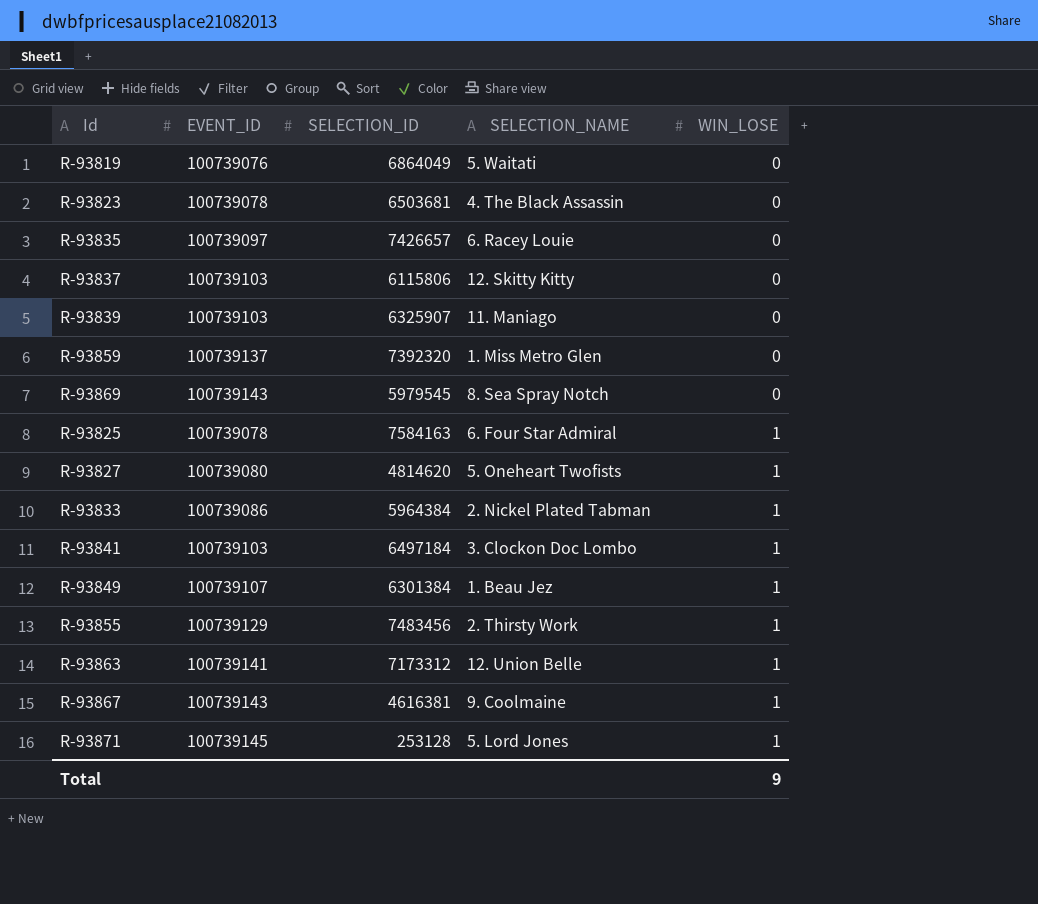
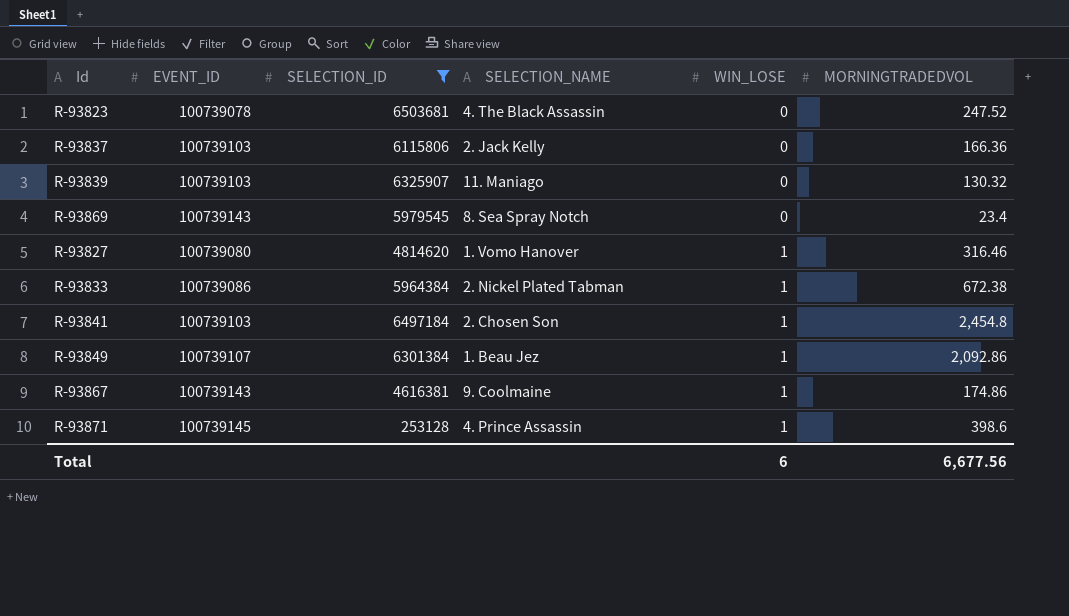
filter: none -> SELECTION_ID <= 6503681
column MORNINGTRADEDVOL | position: none -> 6
R-93837 | SELECTION_NAME: 12. Skitty Kitty -> 2. Jack Kelly
R-93827 | SELECTION_NAME: 5. Oneheart Twofists -> 1. Vomo Hanover
R-93841 | SELECTION_NAME: 3. Clockon Doc Lombo -> 2. Chosen Son
R-93871 | SELECTION_NAME: 5. Lord Jones -> 4. Prince Assassin
Total | WIN_LOSE: 9 -> 6

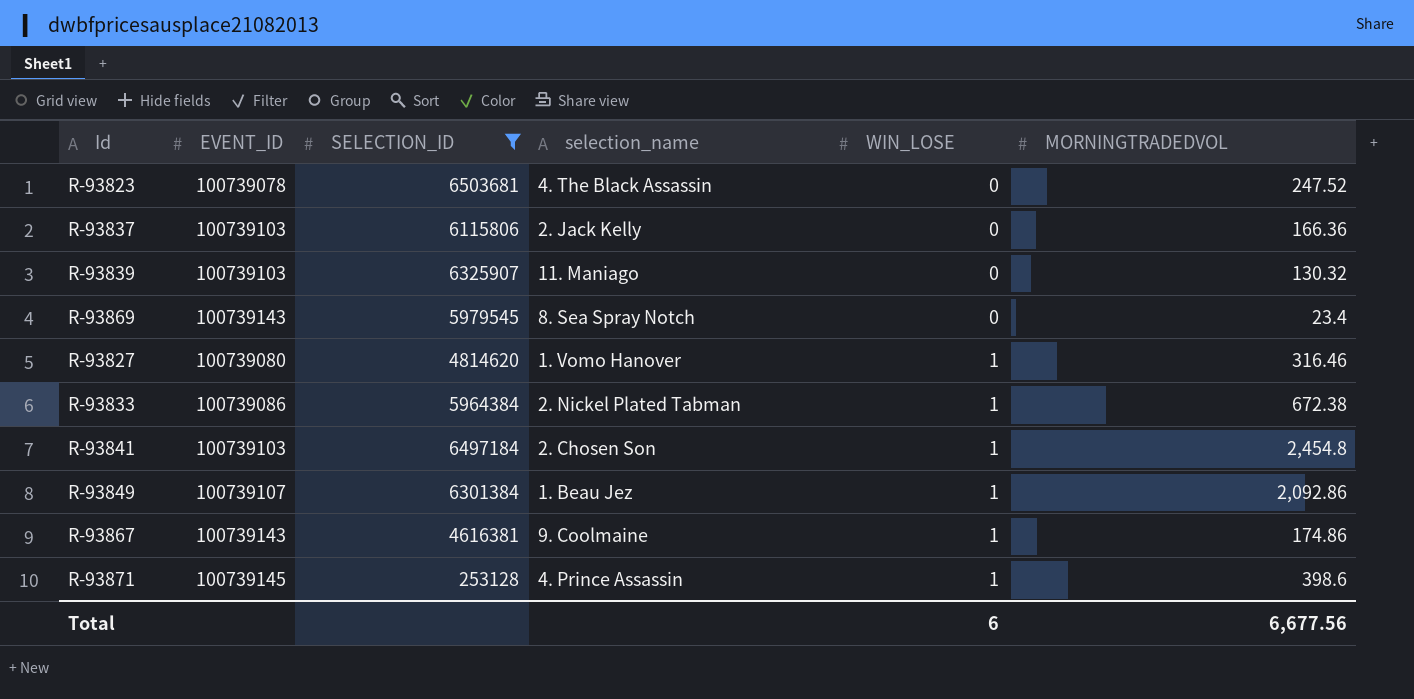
column name: SELECTION_NAME -> selection_name

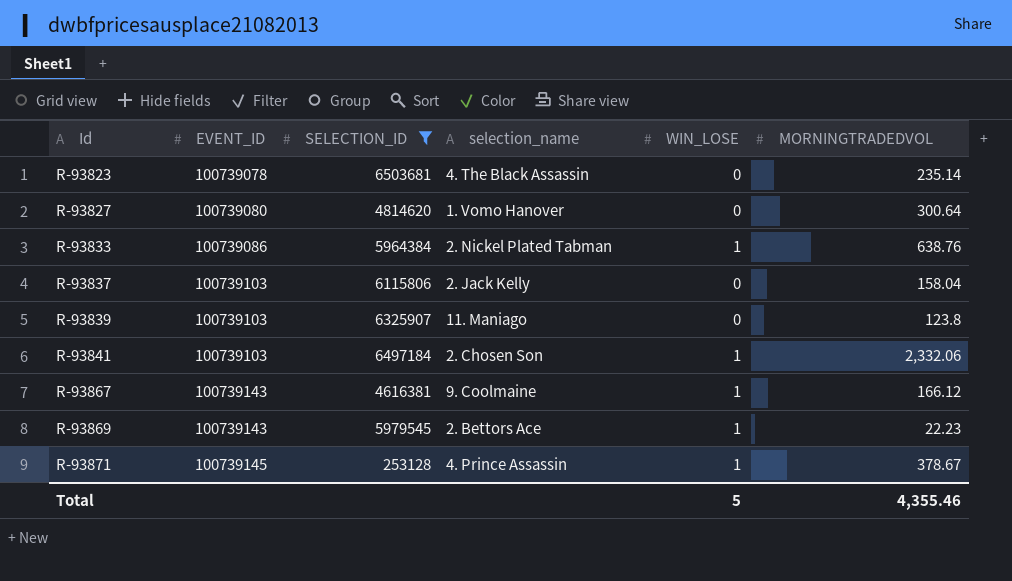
row order: WIN_LOSE ascending -> Id ascending
row R-93849: 100739107 | 6301384 | 1. Beau Jez | 1 | 2,092.86 -> none
R-93823 | MORNINGTRADEDVOL: 247.52 -> 235.14
R-93827 | WIN_LOSE: 1 -> 0
R-93827 | MORNINGTRADEDVOL: 316.46 -> 300.64
R-93833 | MORNINGTRADEDVOL: 672.38 -> 638.76
R-93837 | MORNINGTRADEDVOL: 166.36 -> 158.04
R-93839 | MORNINGTRADEDVOL: 130.32 -> 123.8
R-93841 | MORNINGTRADEDVOL: 2,454.8 -> 2,332.06
R-93867 | MORNINGTRADEDVOL: 174.86 -> 166.12
R-93869 | selection_name: 8. Sea Spray Notch -> 2. Bettors Ace
R-93869 | WIN_LOSE: 0 -> 1
R-93869 | MORNINGTRADEDVOL: 23.4 -> 22.23
R-93871 | MORNINGTRADEDVOL: 398.6 -> 378.67
Total | WIN_LOSE: 6 -> 5
Total | MORNINGTRADEDVOL: 6,677.56 -> 4,355.46

